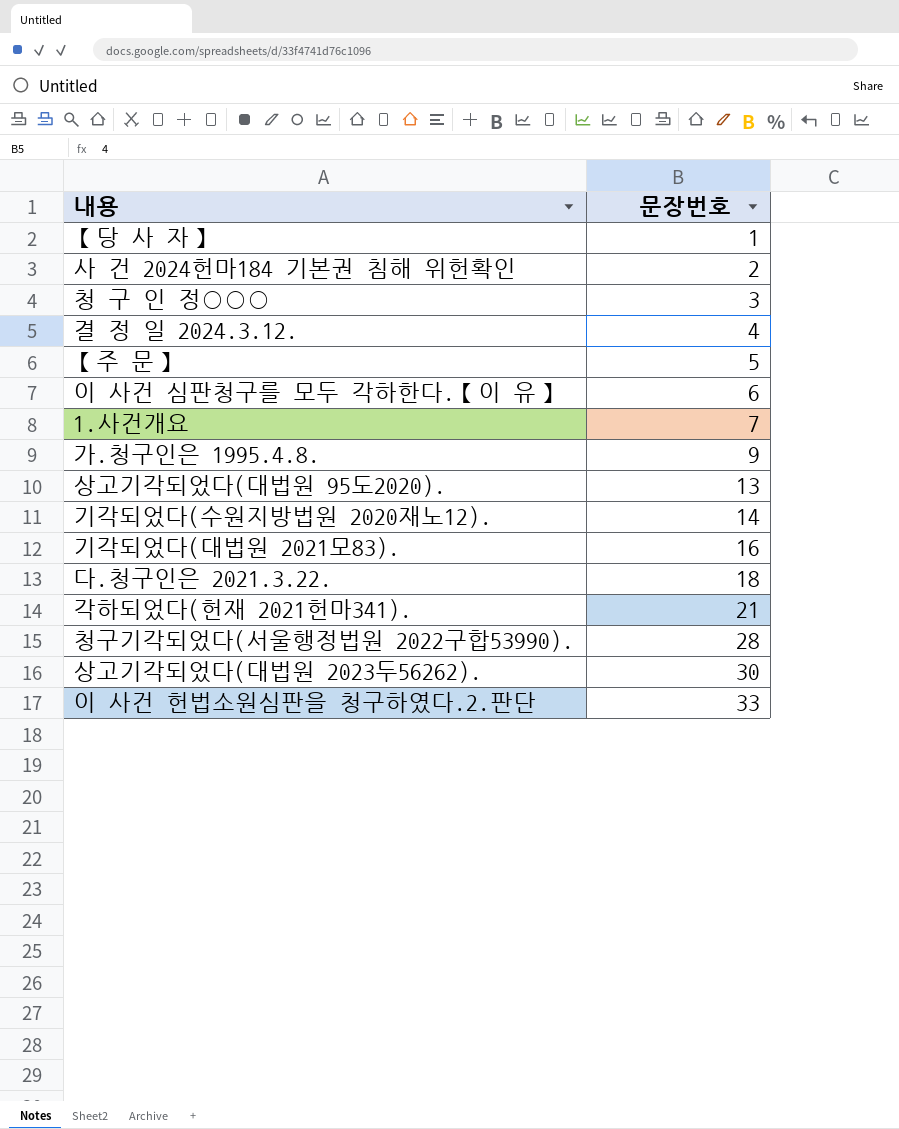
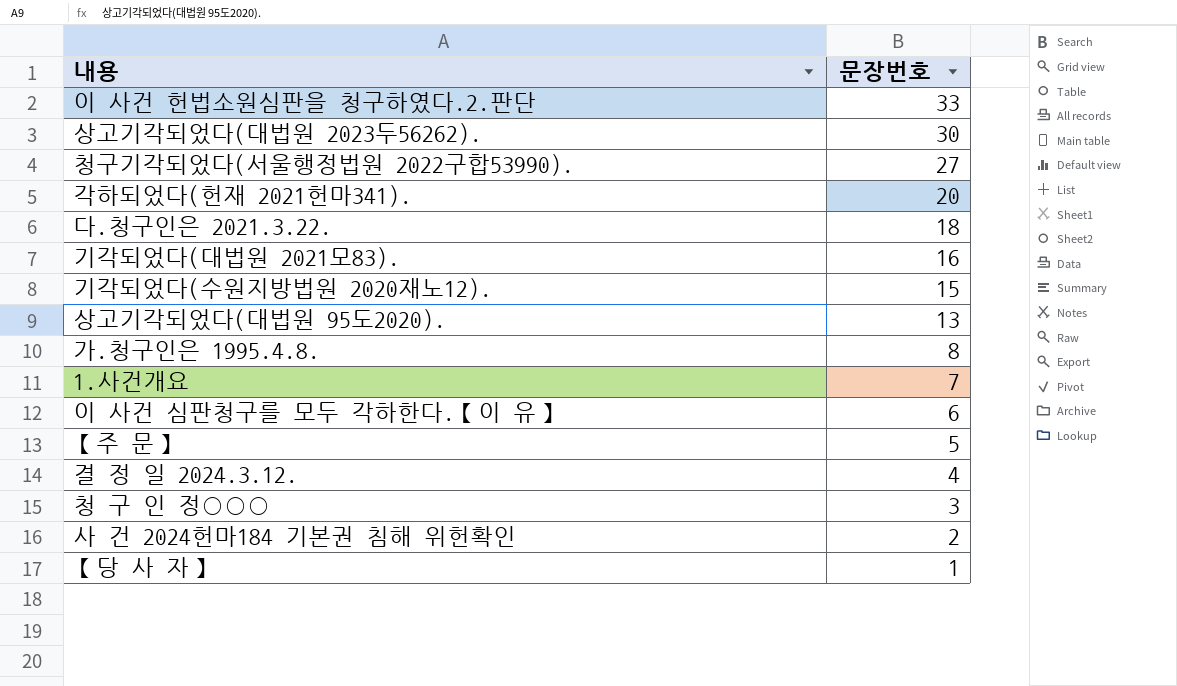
row order: 문장번호 ascending -> 문장번호 descending
청구기각되었다(서울행정법원 2022구합53990). | 문장번호: 28 -> 27
각하되었다(헌재 2021헌마341). | 문장번호: 21 -> 20
기각되었다(수원지방법원 2020재노12). | 문장번호: 14 -> 15
가.청구인은 1995.4.8. | 문장번호: 9 -> 8

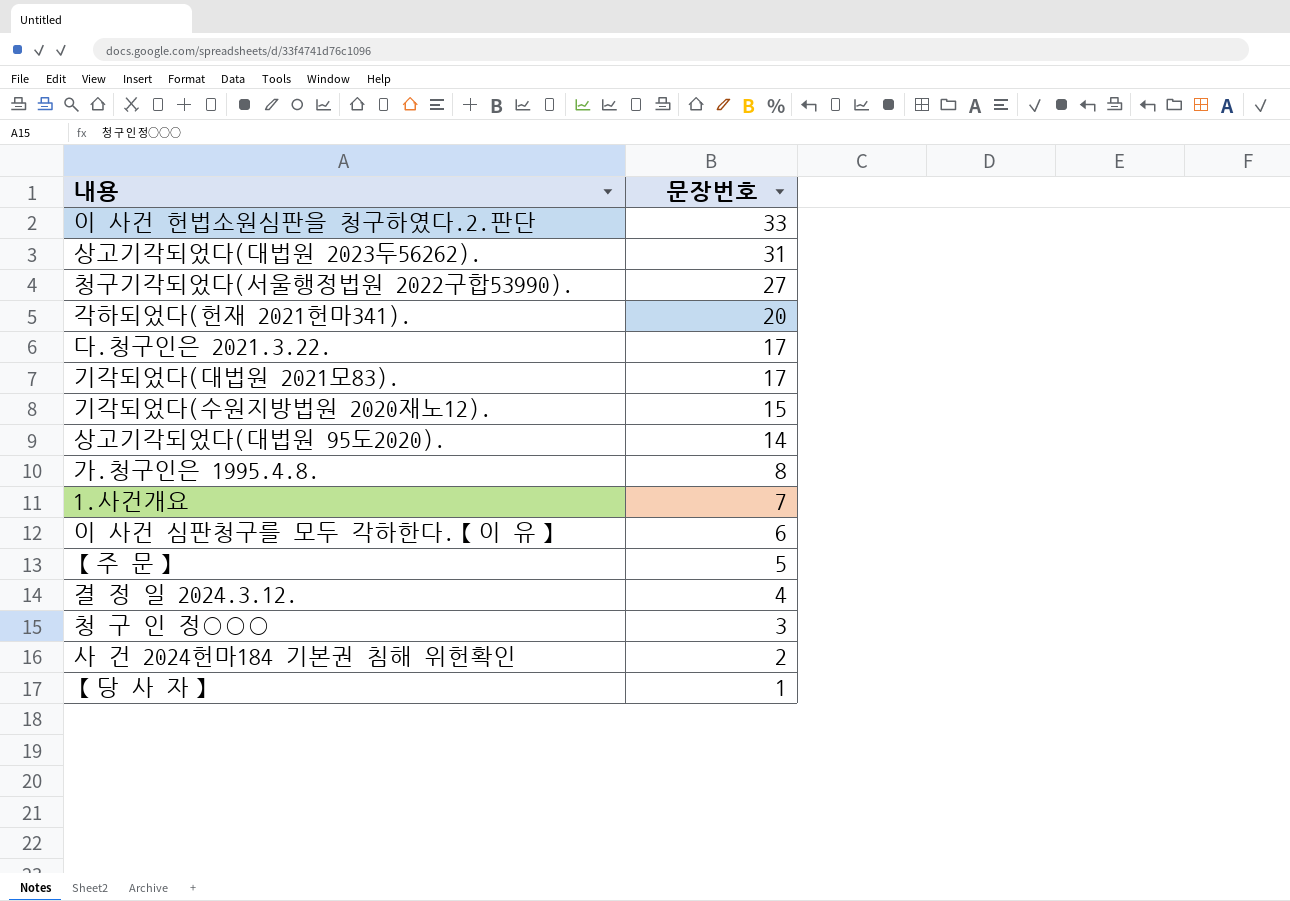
상고기각되었다(대법원 2023두56262). | 문장번호: 30 -> 31
다.청구인은 2021.3.22. | 문장번호: 18 -> 17
기각되었다(대법원 2021모83). | 문장번호: 16 -> 17
상고기각되었다(대법원 95도2020). | 문장번호: 13 -> 14

